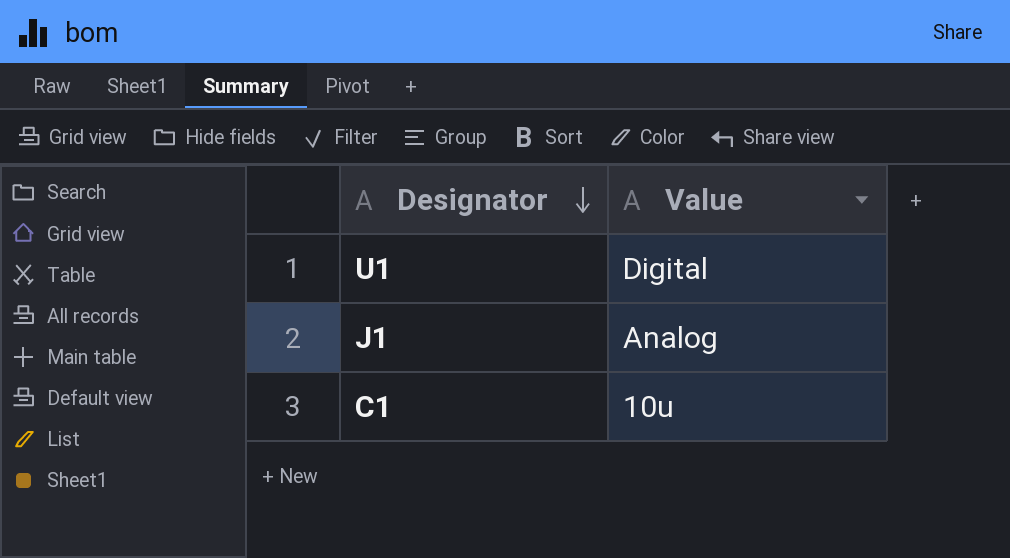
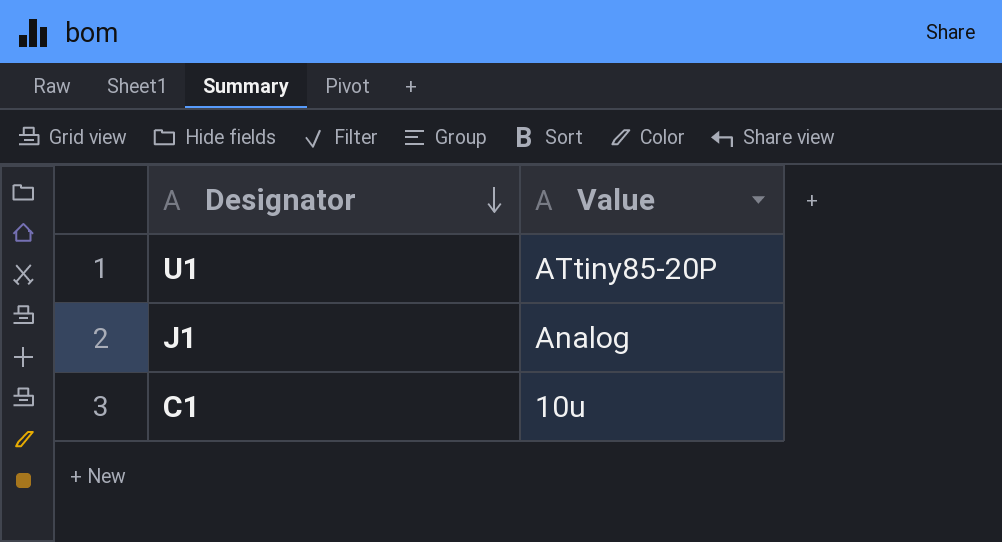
U1 | Value: Digital -> ATtiny85-20P

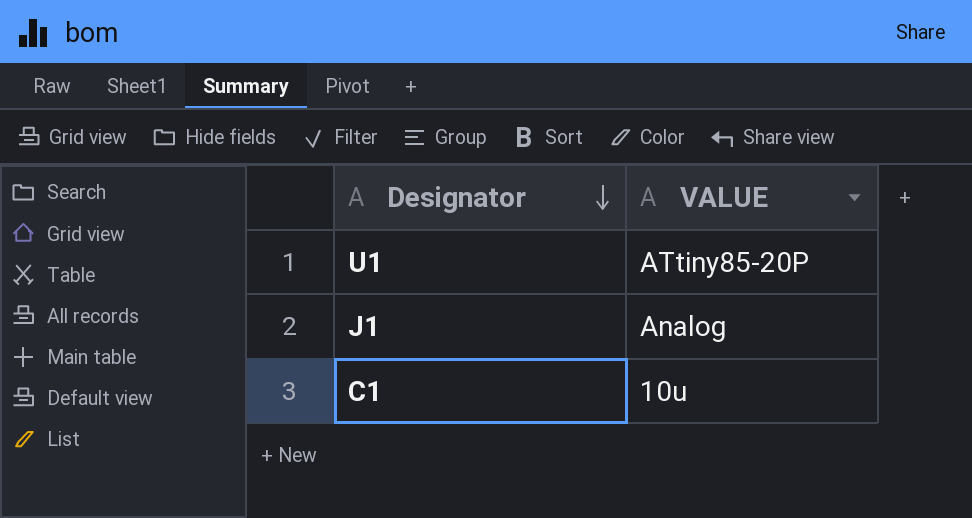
column name: Value -> VALUE

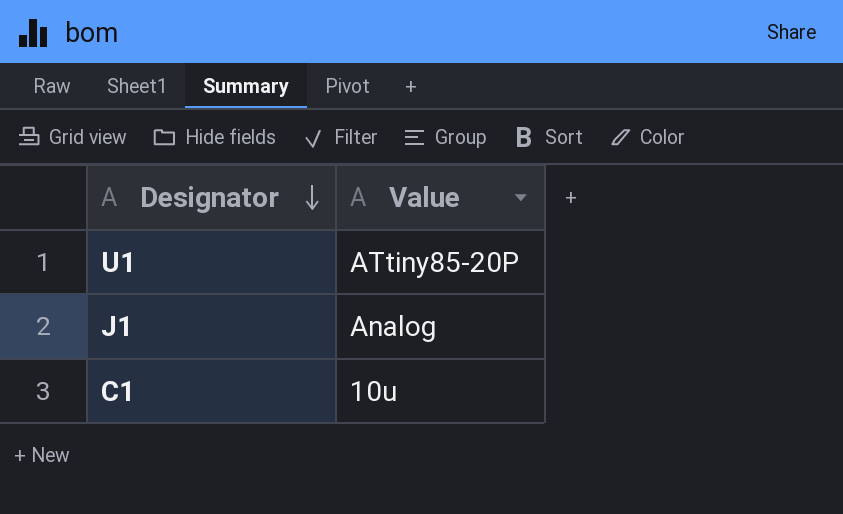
column name: VALUE -> Value

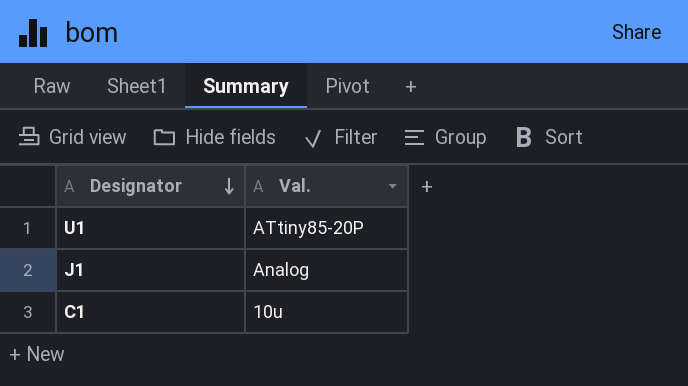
column name: Value -> Val.

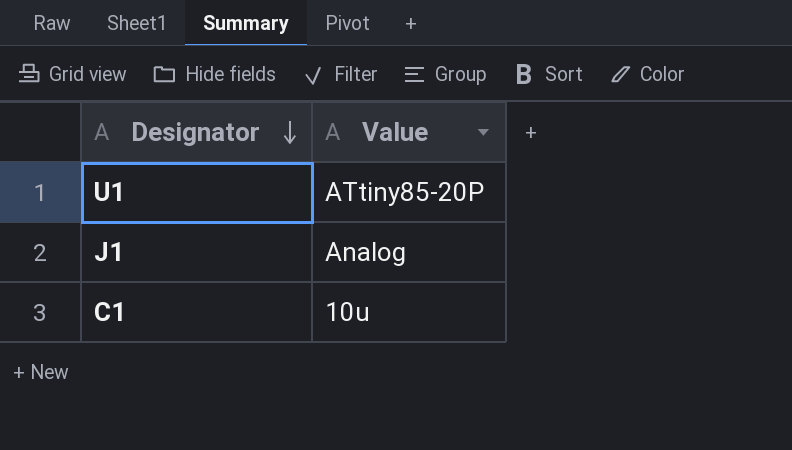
column name: Val. -> Value

